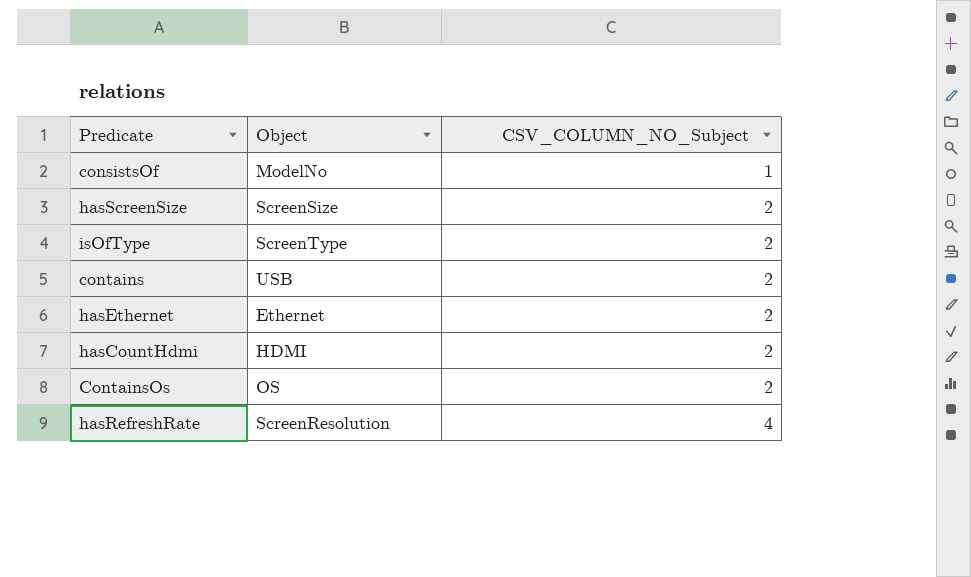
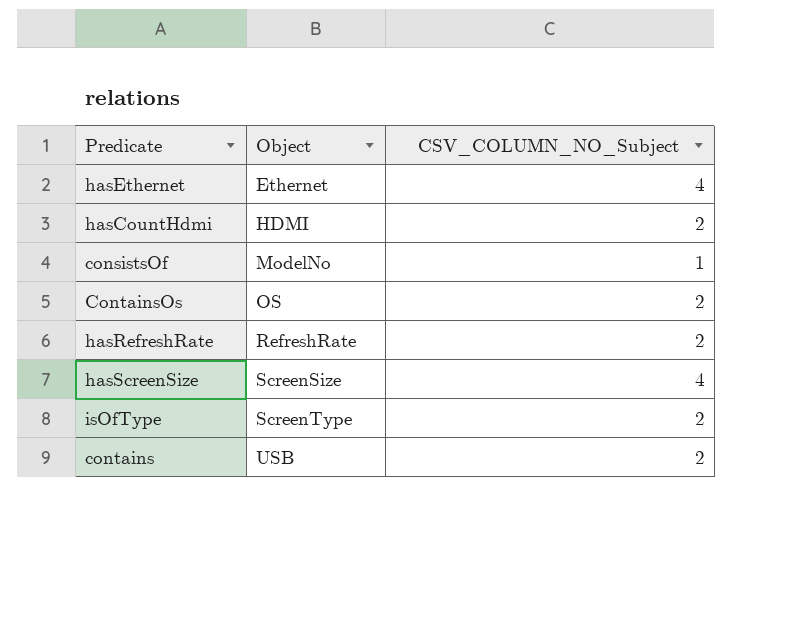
row order: CSV_COLUMN_NO_Subject ascending -> Object ascending
hasEthernet | CSV_COLUMN_NO_Subject: 2 -> 4
hasRefreshRate | Object: ScreenResolution -> RefreshRate
hasRefreshRate | CSV_COLUMN_NO_Subject: 4 -> 2
hasScreenSize | CSV_COLUMN_NO_Subject: 2 -> 4

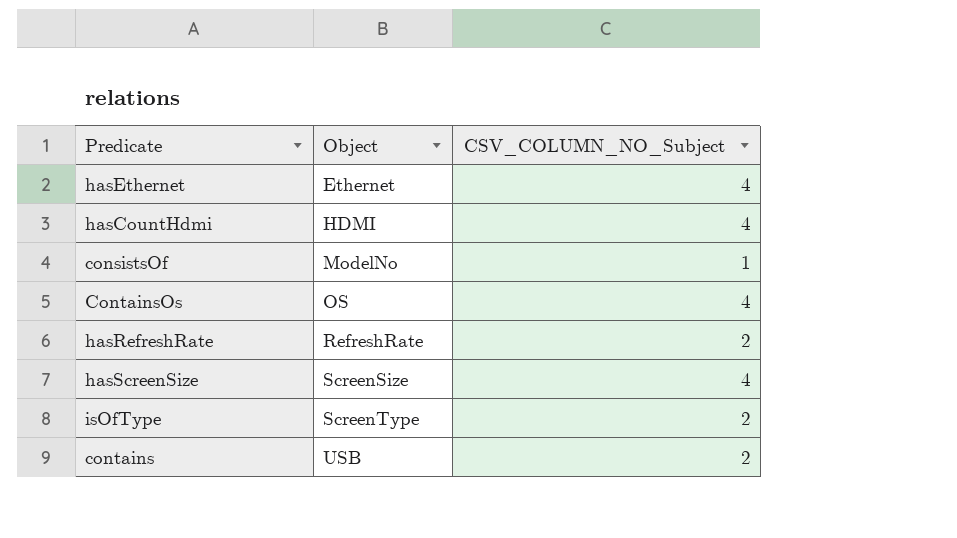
hasCountHdmi | CSV_COLUMN_NO_Subject: 2 -> 4
ContainsOs | CSV_COLUMN_NO_Subject: 2 -> 4

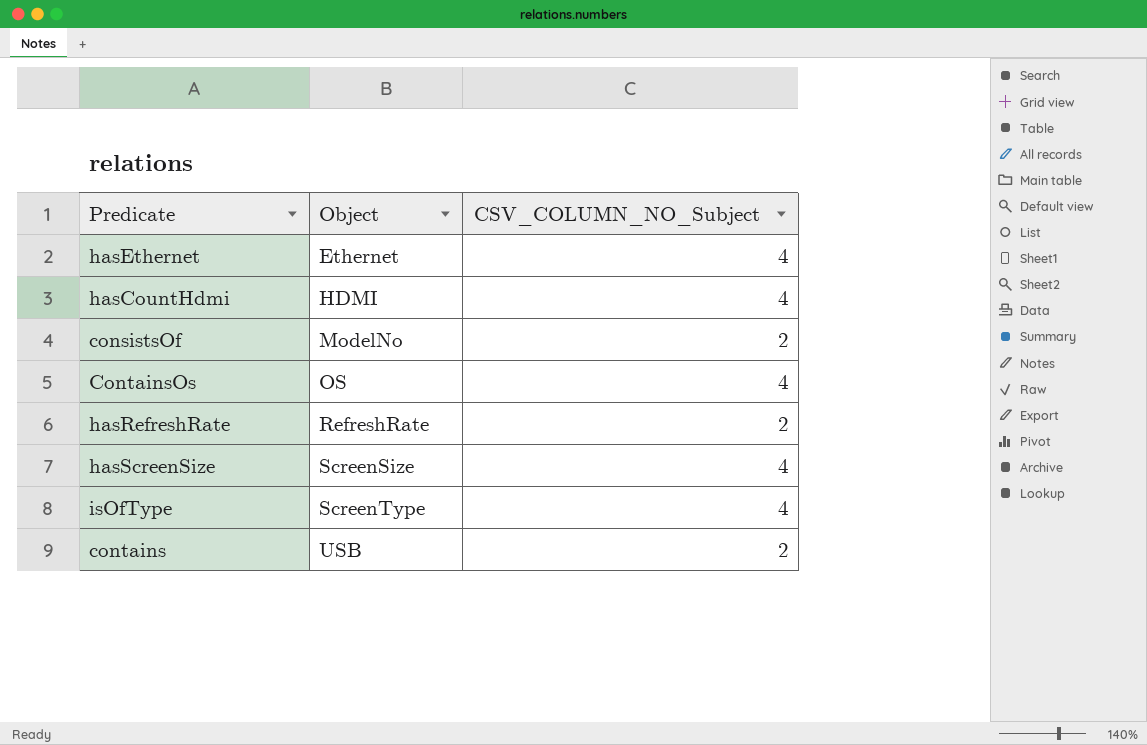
consistsOf | CSV_COLUMN_NO_Subject: 1 -> 2
isOfType | CSV_COLUMN_NO_Subject: 2 -> 4

